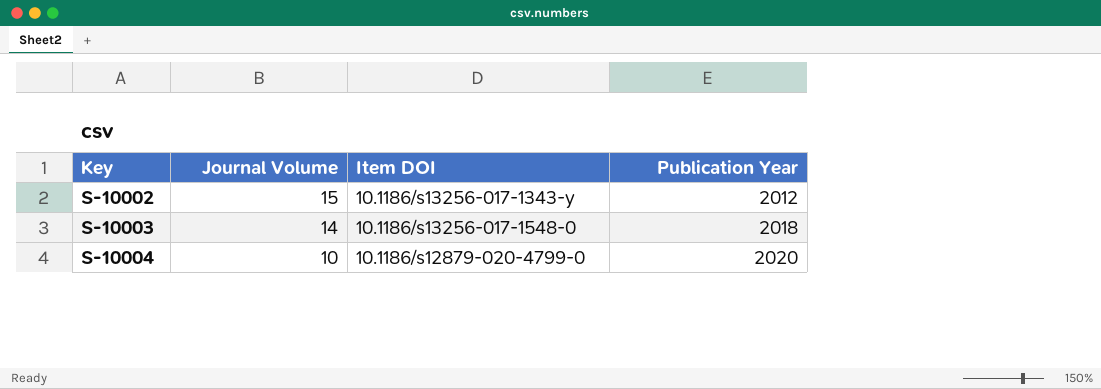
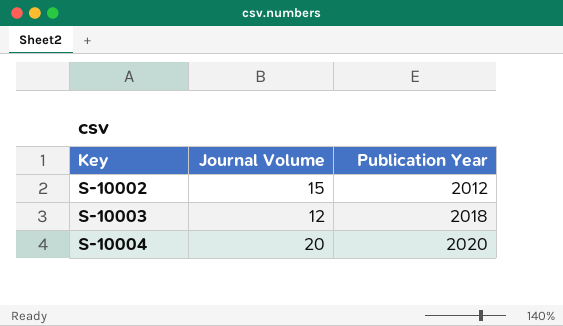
column Item DOI | position: 3 -> none
S-10003 | Journal Volume: 14 -> 12
S-10004 | Journal Volume: 10 -> 20

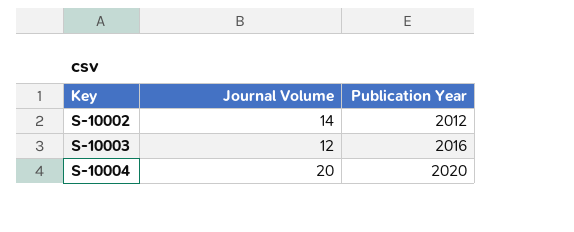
S-10002 | Journal Volume: 15 -> 14
S-10003 | Publication Year: 2018 -> 2016

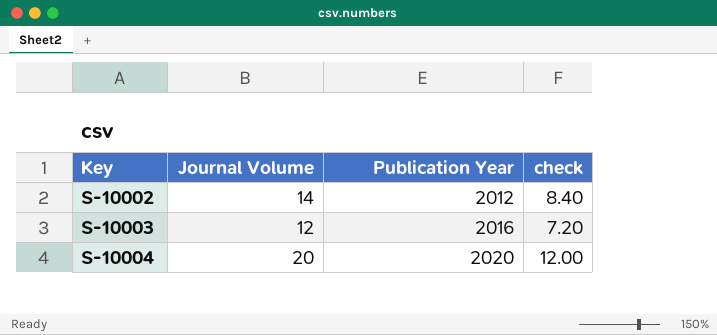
column check | formula: none -> [Journal Volume] * 0.6

